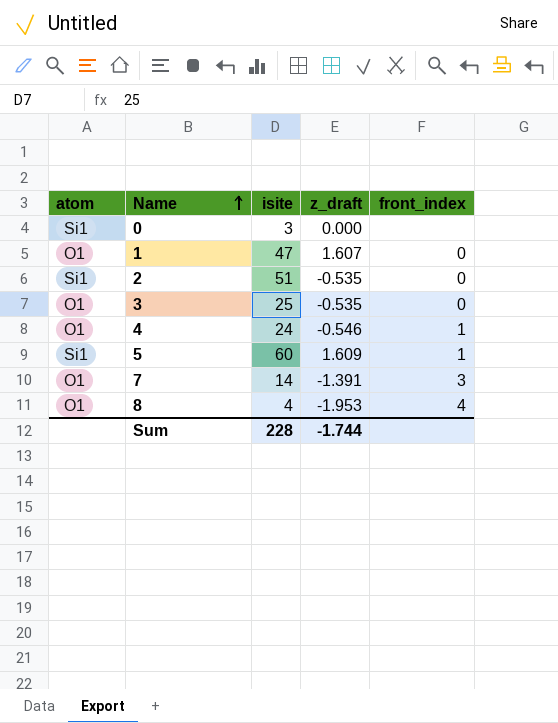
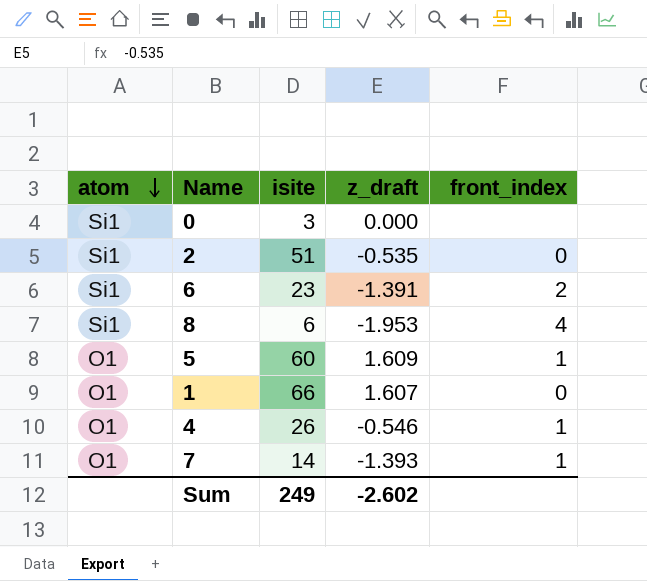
row order: Name ascending -> atom descending
row 3: O1 | 25 | -0.535 | 0 -> none
row 6: none -> Si1 | 23 | -1.391 | 2
8 | atom: O1 -> Si1
8 | isite: 4 -> 6
5 | atom: Si1 -> O1
1 | isite: 47 -> 66
4 | isite: 24 -> 26
7 | z_draft: -1.391 -> -1.393
7 | front_index: 3 -> 1
Sum | isite: 228 -> 249
Sum | z_draft: -1.744 -> -2.602

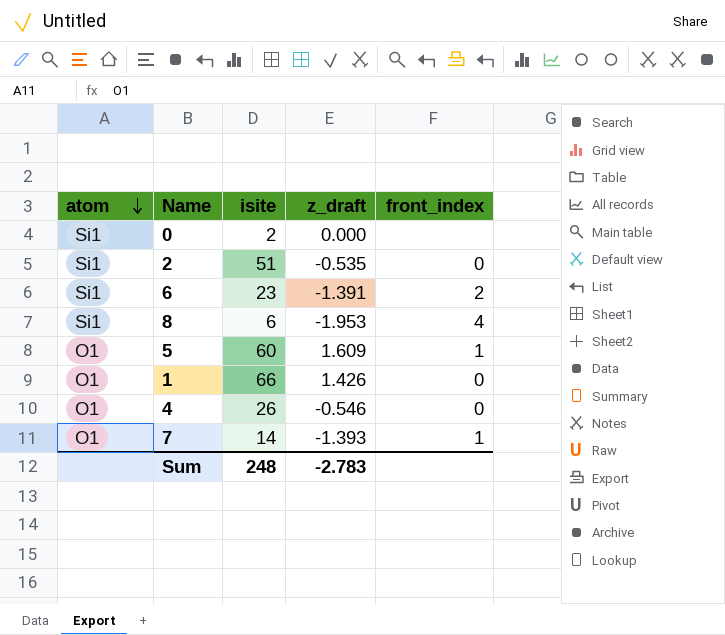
0 | isite: 3 -> 2
1 | z_draft: 1.607 -> 1.426
4 | front_index: 1 -> 0
Sum | isite: 249 -> 248
Sum | z_draft: -2.602 -> -2.783

